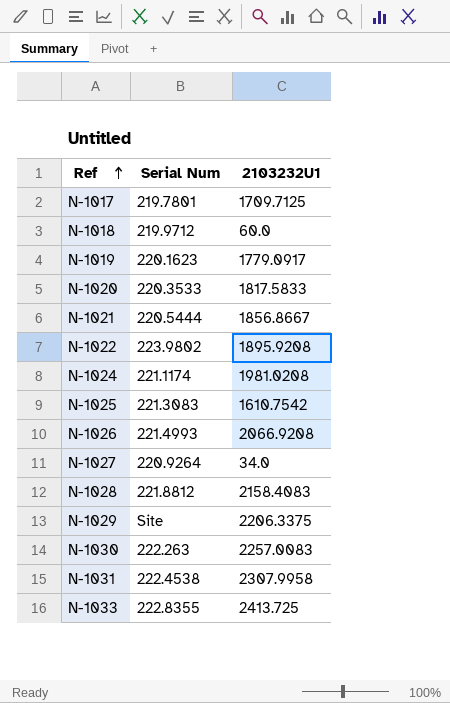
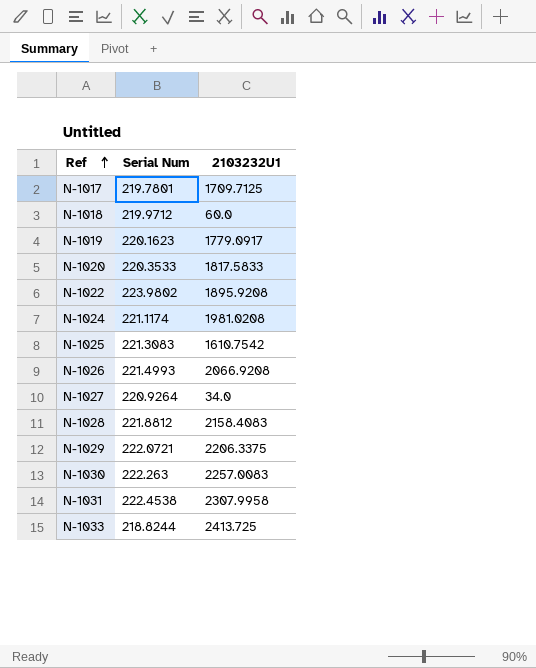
row N-1021: 220.5444 | 1856.8667 -> none
N-1029 | Serial Num: Site -> 222.0721
N-1033 | Serial Num: 222.8355 -> 218.8244

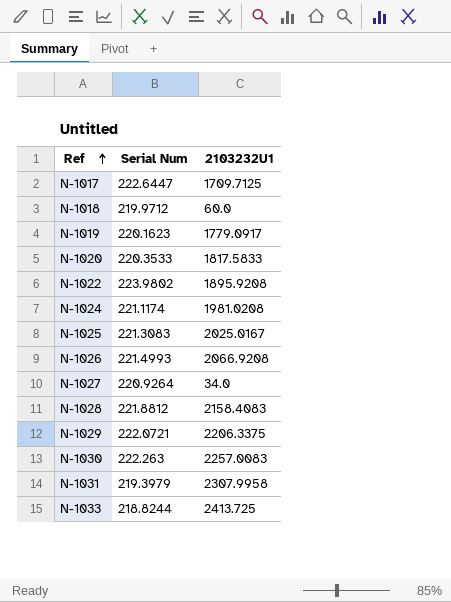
N-1017 | Serial Num: 219.7801 -> 222.6447
N-1025 | 2103232U1: 1610.7542 -> 2025.0167
N-1031 | Serial Num: 222.4538 -> 219.3979

